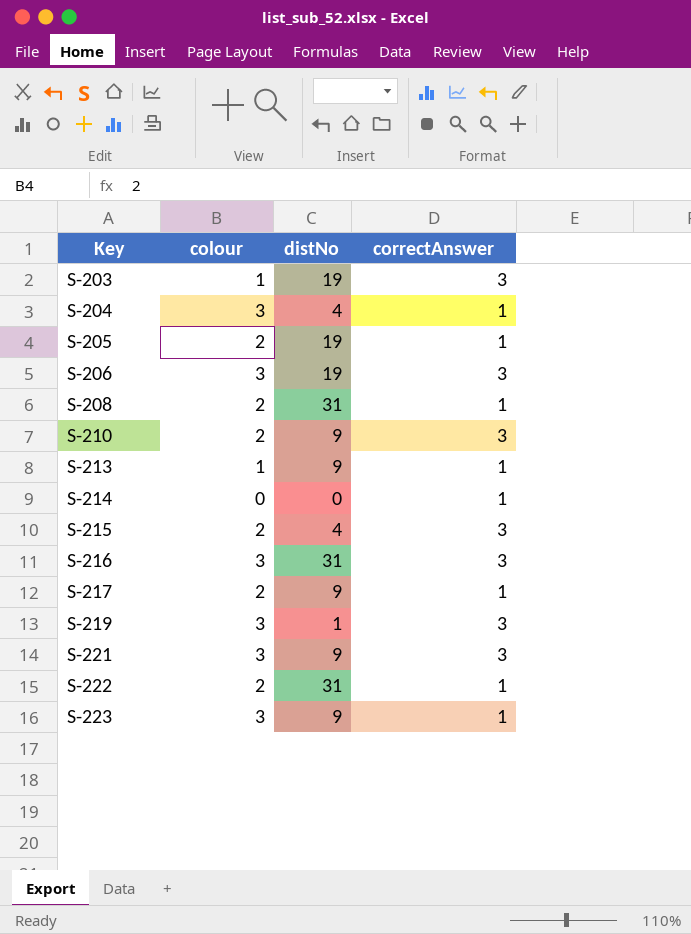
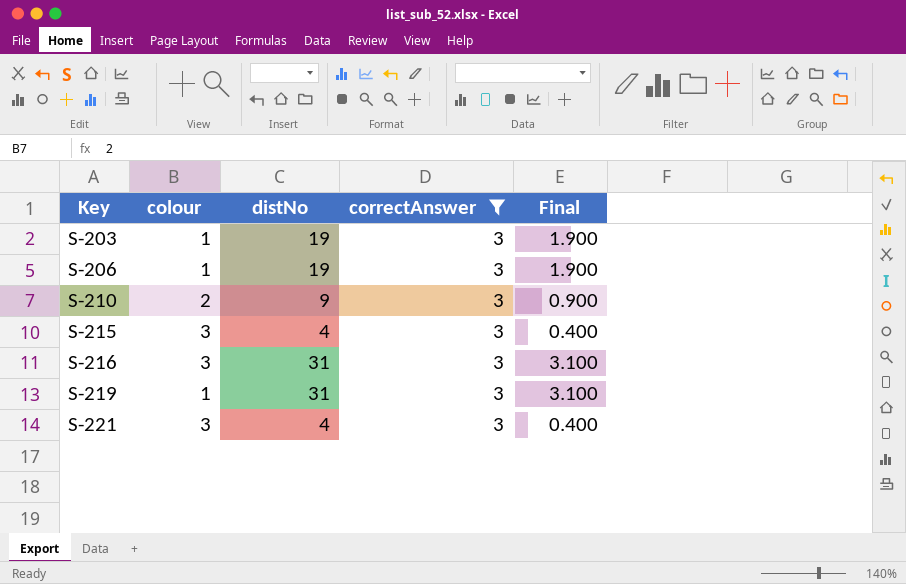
filter: none -> correctAnswer = 3
column Final | formula: none -> [distNo] * 0.1
S-206 | colour: 3 -> 1
S-215 | colour: 2 -> 3
S-219 | colour: 3 -> 1
S-219 | distNo: 1 -> 31
S-221 | distNo: 9 -> 4

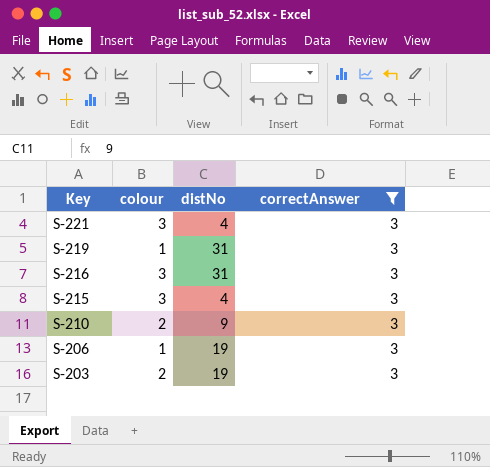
row order: Key ascending -> Key descending
column Final | formula: [distNo] * 0.1 -> none
S-203 | colour: 1 -> 2

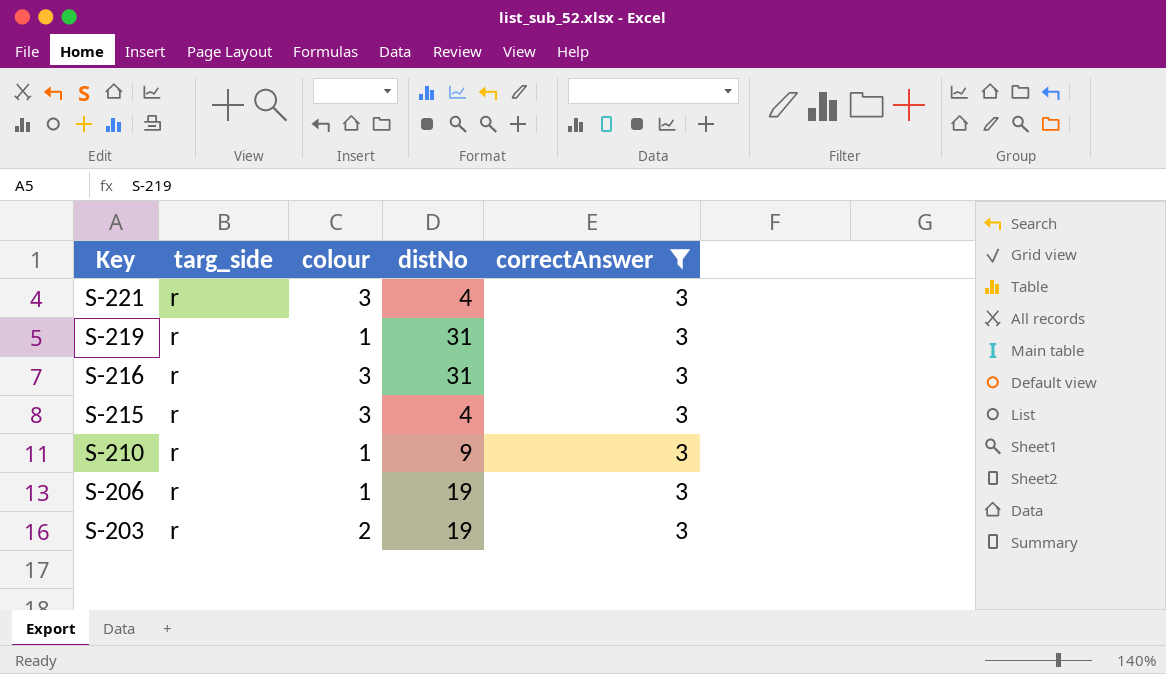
column targ_side | position: none -> 2
S-210 | colour: 2 -> 1

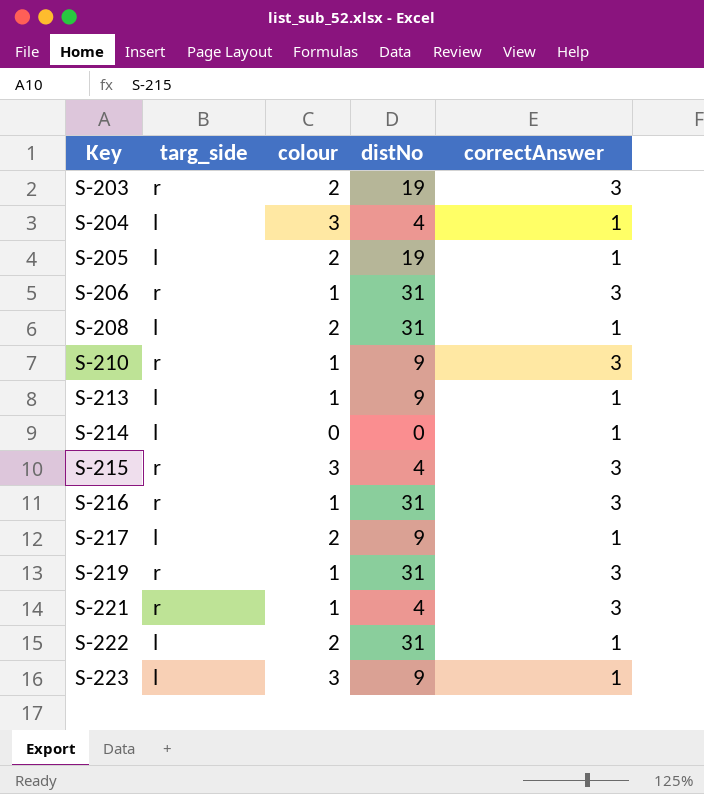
filter: correctAnswer = 3 -> none
row order: Key descending -> Key ascending
S-206 | distNo: 19 -> 31
S-216 | colour: 3 -> 1
S-221 | colour: 3 -> 1

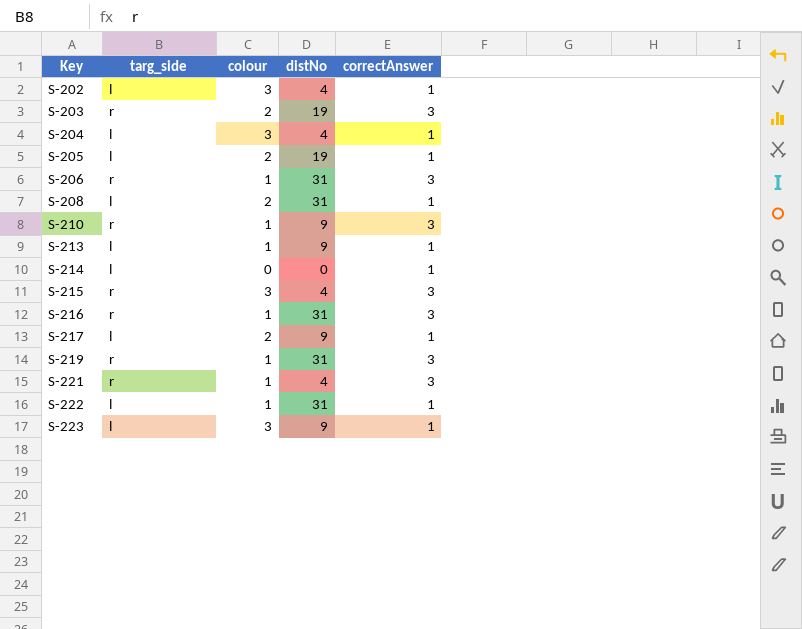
row S-202: none -> l | 3 | 4 | 1
S-222 | colour: 2 -> 1

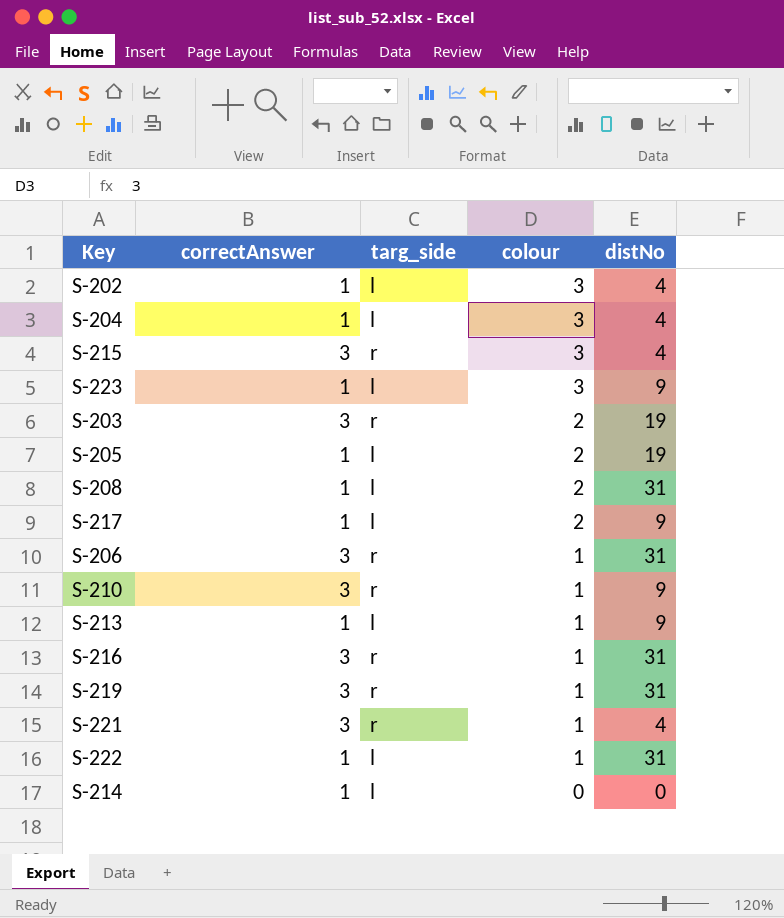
row order: Key ascending -> colour descending
column correctAnswer | position: 5 -> 2

